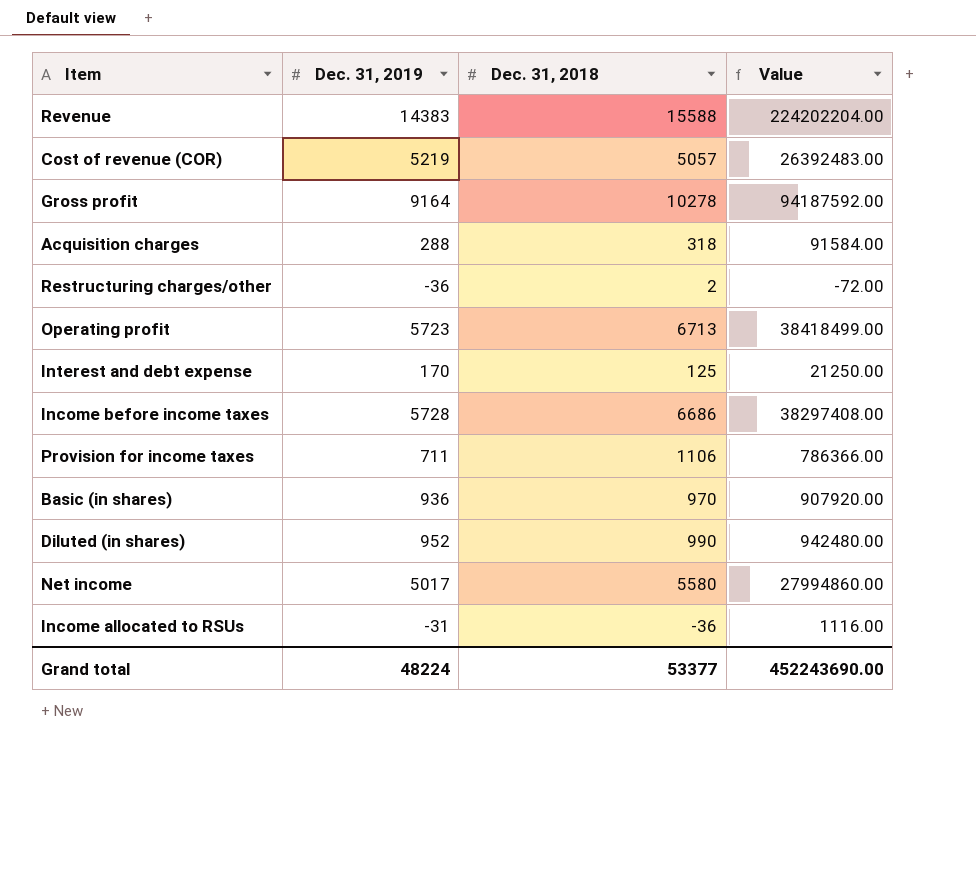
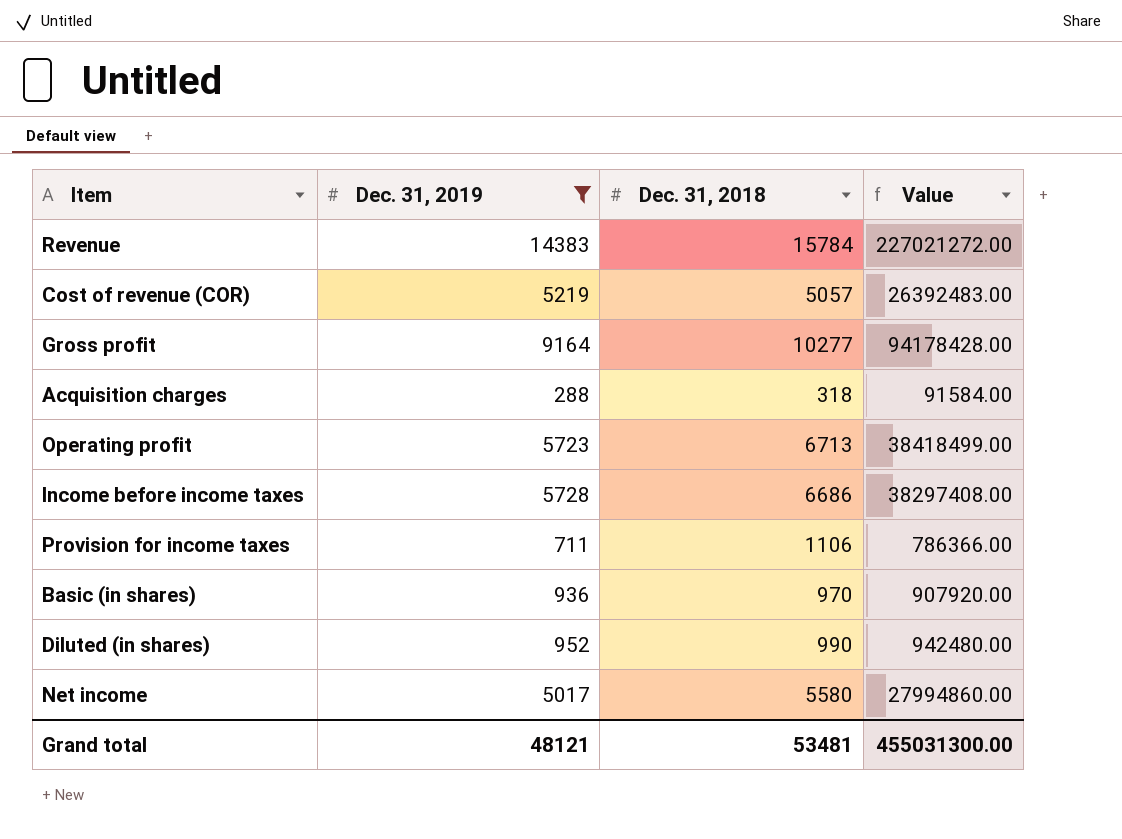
filter: none -> Dec. 31, 2019 >= 288
Revenue | Dec. 31, 2018: 15588 -> 15784
Revenue | Value: 224202204.00 -> 227021272.00
Gross profit | Dec. 31, 2018: 10278 -> 10277
Gross profit | Value: 94187592.00 -> 94178428.00
Grand total | Dec. 31, 2019: 48224 -> 48121
Grand total | Dec. 31, 2018: 53377 -> 53481
Grand total | Value: 452243690.00 -> 455031300.00

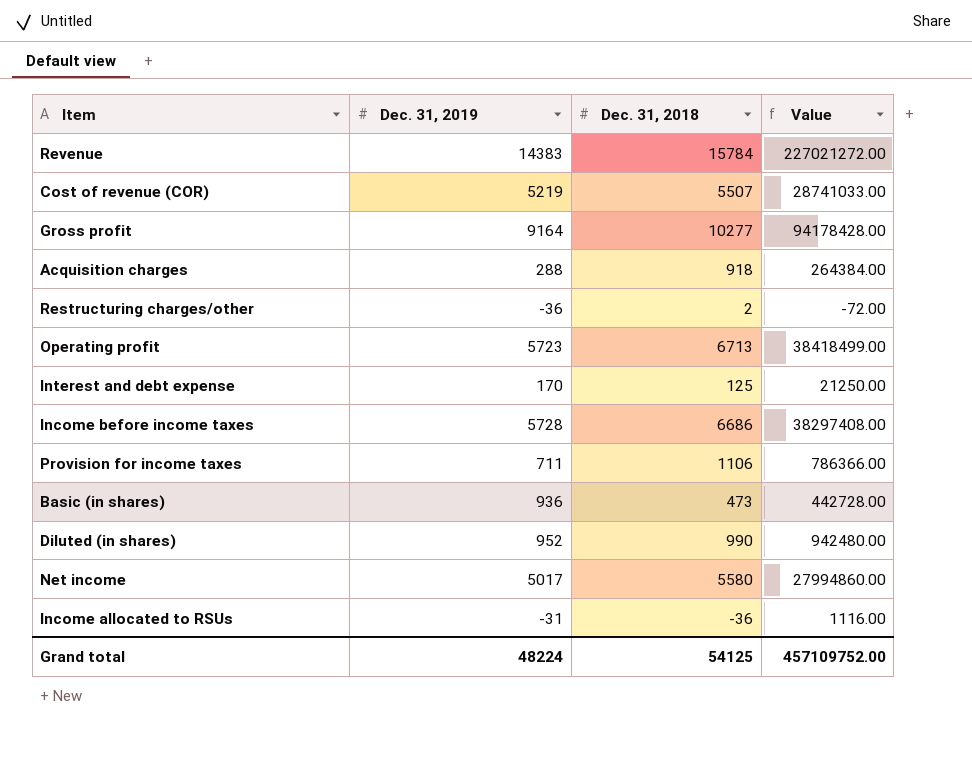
filter: Dec. 31, 2019 >= 288 -> none
Cost of revenue (COR) | Dec. 31, 2018: 5057 -> 5507
Cost of revenue (COR) | Value: 26392483.00 -> 28741033.00
Acquisition charges | Dec. 31, 2018: 318 -> 918
Acquisition charges | Value: 91584.00 -> 264384.00
Basic (in shares) | Dec. 31, 2018: 970 -> 473
Basic (in shares) | Value: 907920.00 -> 442728.00
Grand total | Dec. 31, 2019: 48121 -> 48224
Grand total | Dec. 31, 2018: 53481 -> 54125
Grand total | Value: 455031300.00 -> 457109752.00

